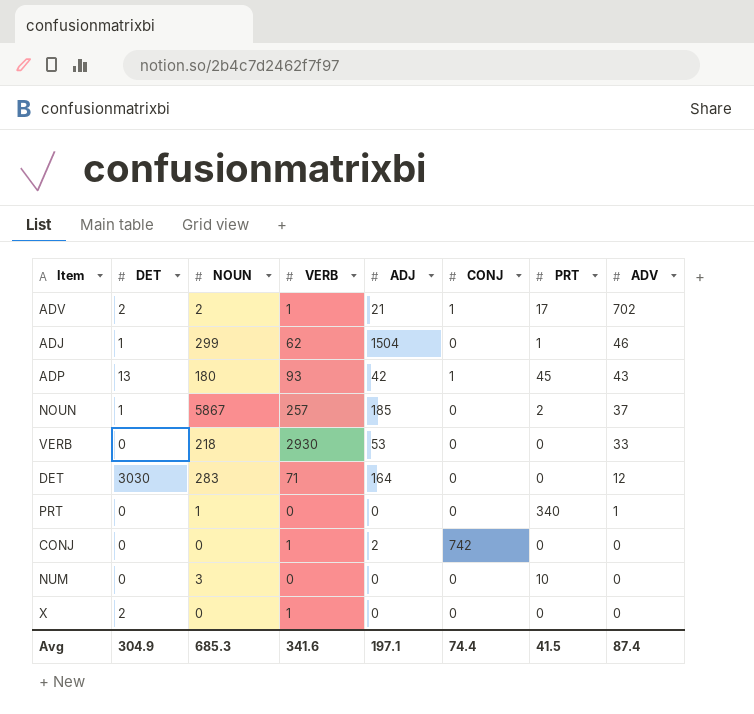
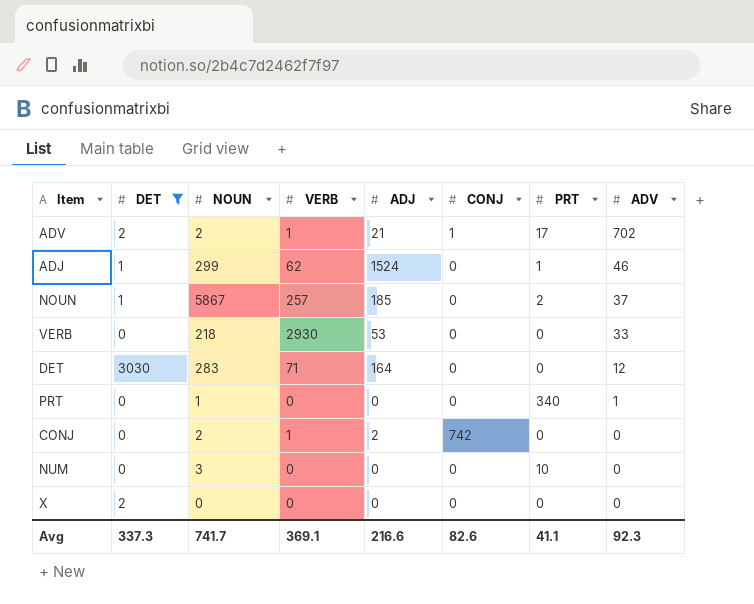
filter: none -> DET != 13
ADJ | ADJ: 1504 -> 1524
CONJ | NOUN: 0 -> 2
X | VERB: 1 -> 0
Avg | DET: 304.9 -> 337.3
Avg | NOUN: 685.3 -> 741.7
Avg | VERB: 341.6 -> 369.1
Avg | ADJ: 197.1 -> 216.6
Avg | CONJ: 74.4 -> 82.6
Avg | PRT: 41.5 -> 41.1
Avg | ADV: 87.4 -> 92.3

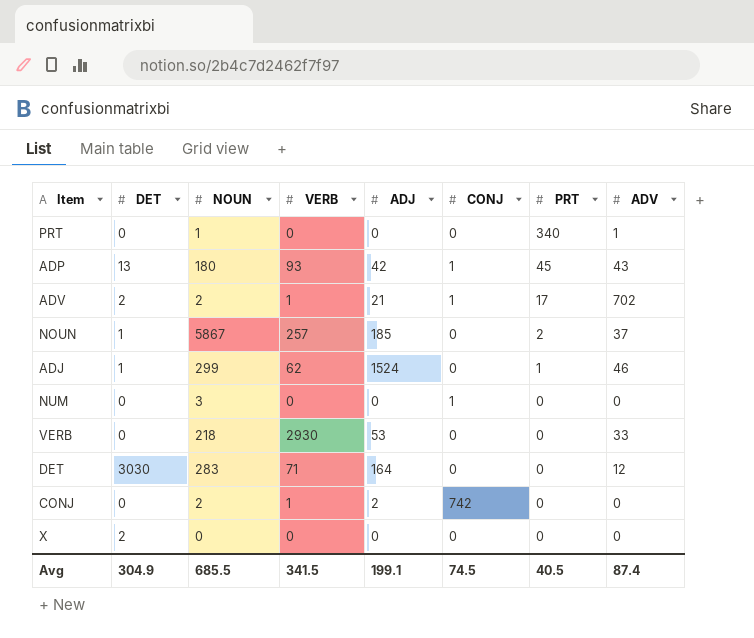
filter: DET != 13 -> none
row order: ADV descending -> PRT descending
NUM | CONJ: 0 -> 1
NUM | PRT: 10 -> 0
Avg | DET: 337.3 -> 304.9
Avg | NOUN: 741.7 -> 685.5
Avg | VERB: 369.1 -> 341.5
Avg | ADJ: 216.6 -> 199.1
Avg | CONJ: 82.6 -> 74.5
Avg | PRT: 41.1 -> 40.5
Avg | ADV: 92.3 -> 87.4

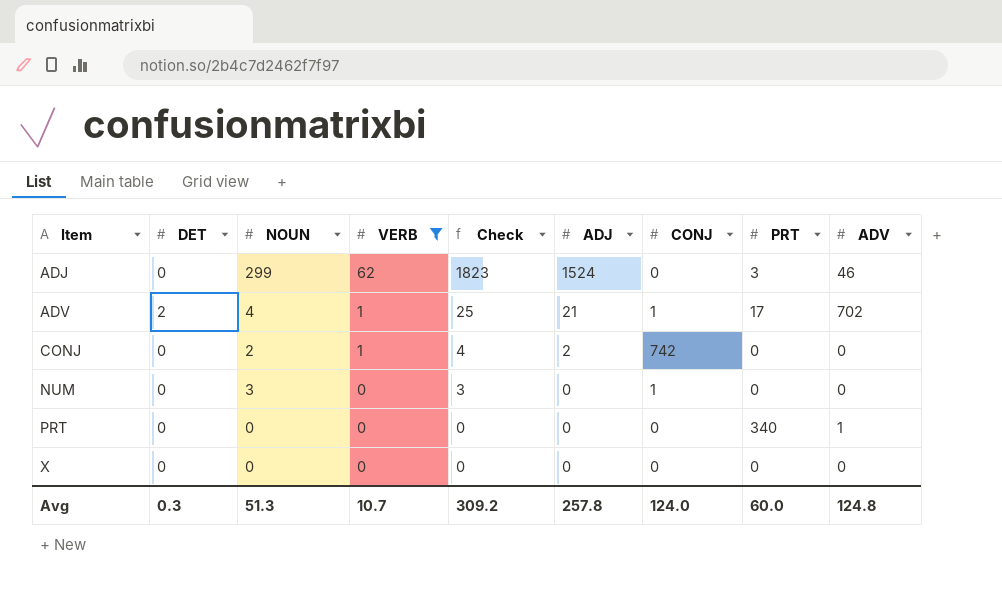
filter: none -> VERB <= 62
row order: PRT descending -> Item ascending
column Check | formula: none -> [NOUN] + [ADJ]
ADJ | DET: 1 -> 0
ADJ | PRT: 1 -> 3
ADV | NOUN: 2 -> 4
PRT | NOUN: 1 -> 0
X | DET: 2 -> 0
Avg | DET: 304.9 -> 0.3
Avg | NOUN: 685.5 -> 51.3
Avg | VERB: 341.5 -> 10.7
Avg | ADJ: 199.1 -> 257.8
Avg | CONJ: 74.5 -> 124.0
Avg | PRT: 40.5 -> 60.0
Avg | ADV: 87.4 -> 124.8

